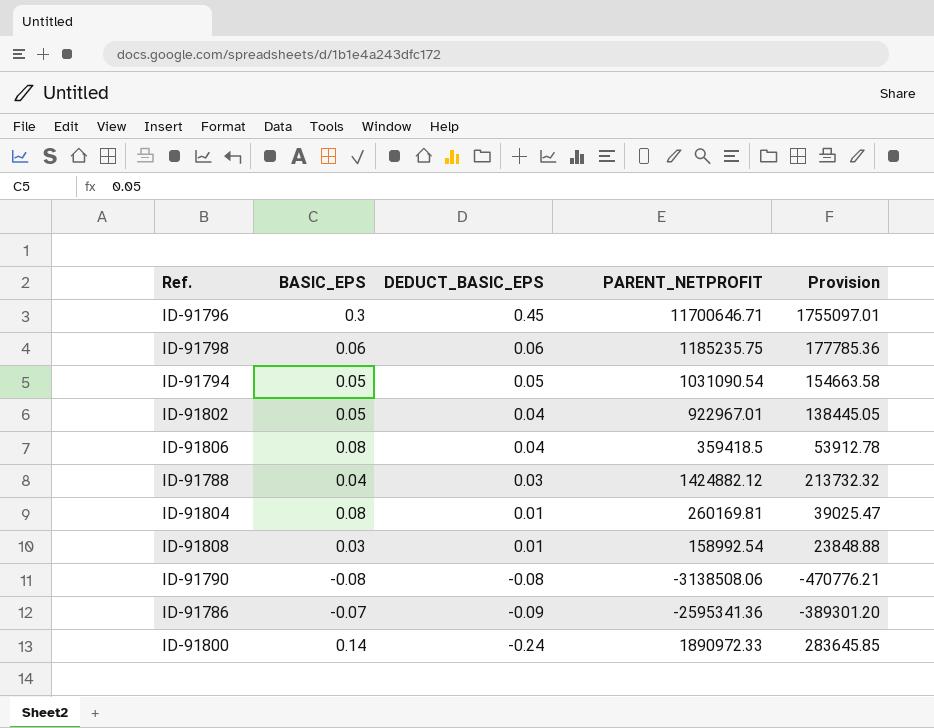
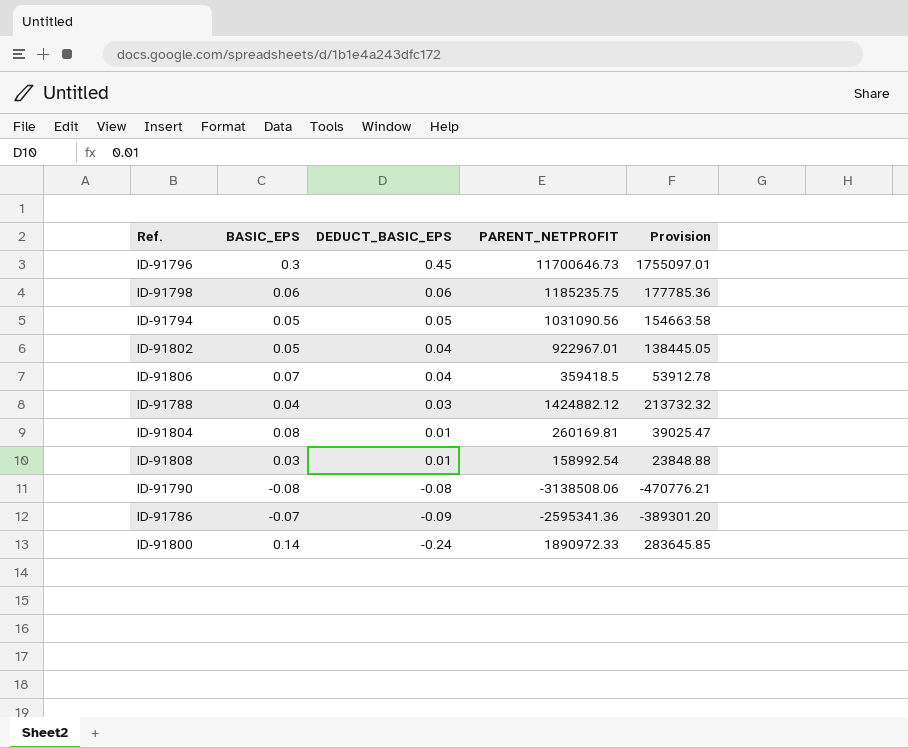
ID-91796 | PARENT_NETPROFIT: 11700646.71 -> 11700646.73
ID-91794 | PARENT_NETPROFIT: 1031090.54 -> 1031090.56
ID-91806 | BASIC_EPS: 0.08 -> 0.07

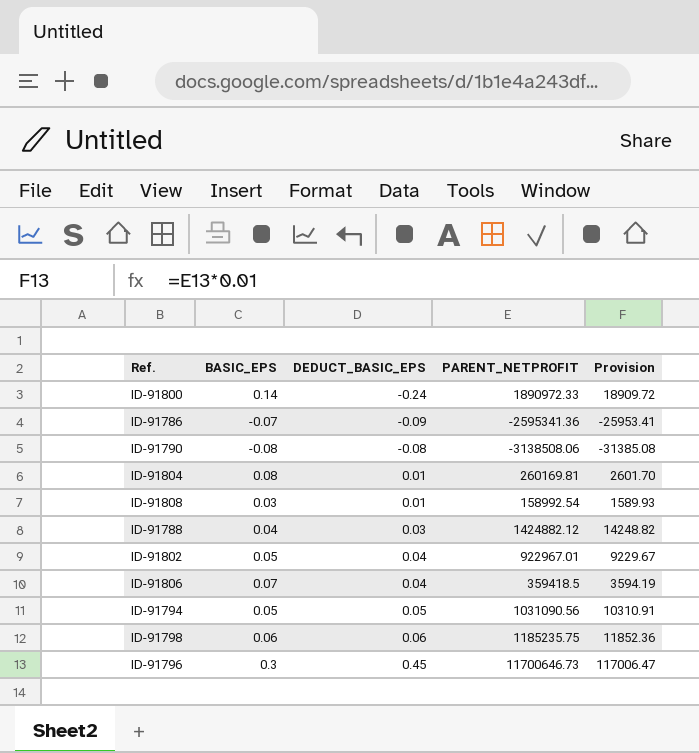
row order: DEDUCT_BASIC_EPS descending -> DEDUCT_BASIC_EPS ascending
column Provision | formula: [PARENT_NETPROFIT] * 0.15 -> [PARENT_NETPROFIT] * 0.01

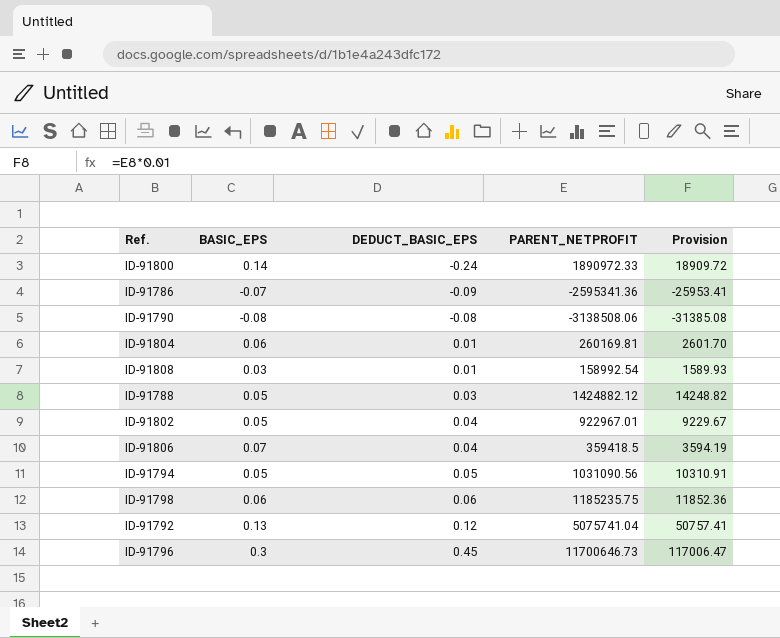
ID-91804 | BASIC_EPS: 0.08 -> 0.06
ID-91788 | BASIC_EPS: 0.04 -> 0.05
row ID-91792: none -> 0.13 | 0.12 | 5075741.04 | 50757.41

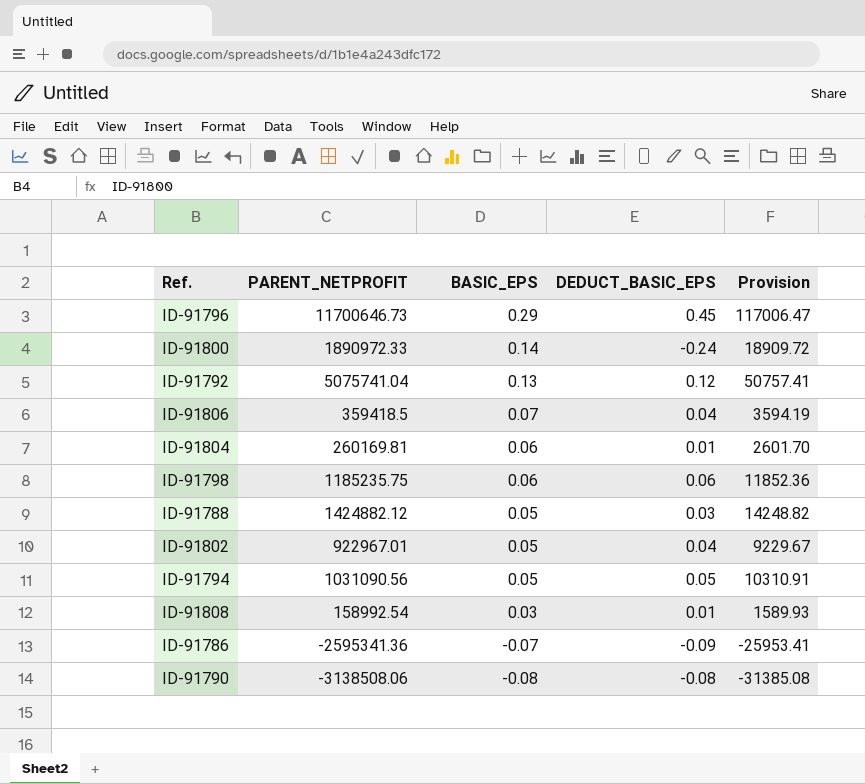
row order: DEDUCT_BASIC_EPS ascending -> BASIC_EPS descending
column PARENT_NETPROFIT | position: 4 -> 2
ID-91796 | BASIC_EPS: 0.3 -> 0.29

